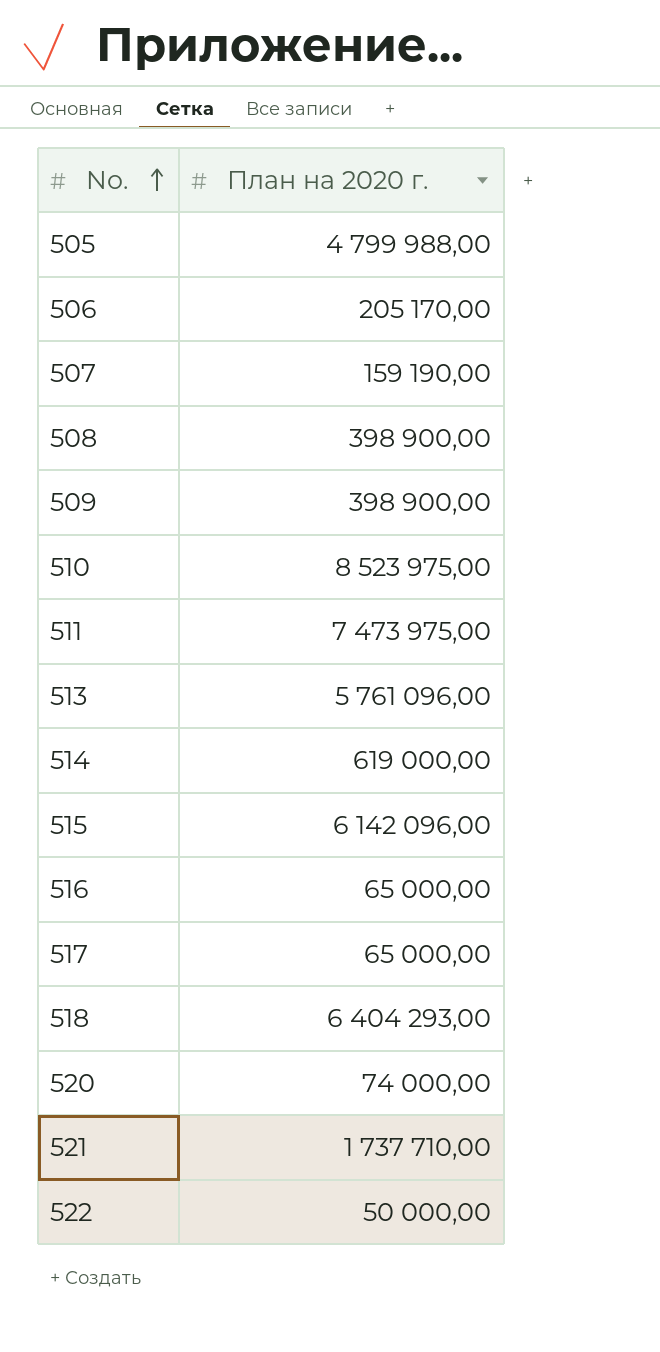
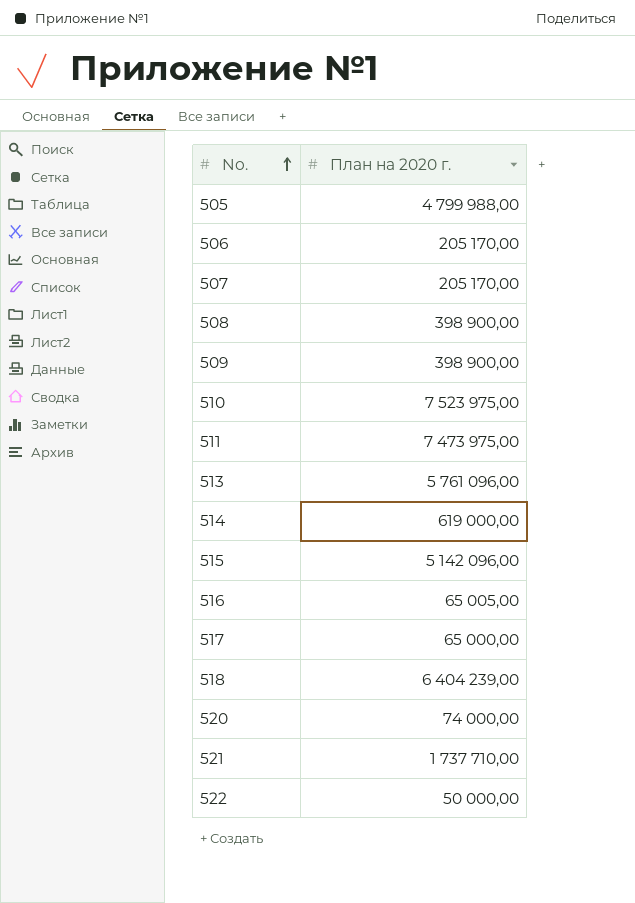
507 | План на 2020 г.: 159 190,00 -> 205 170,00
510 | План на 2020 г.: 8 523 975,00 -> 7 523 975,00
515 | План на 2020 г.: 6 142 096,00 -> 5 142 096,00
516 | План на 2020 г.: 65 000,00 -> 65 005,00
518 | План на 2020 г.: 6 404 293,00 -> 6 404 239,00

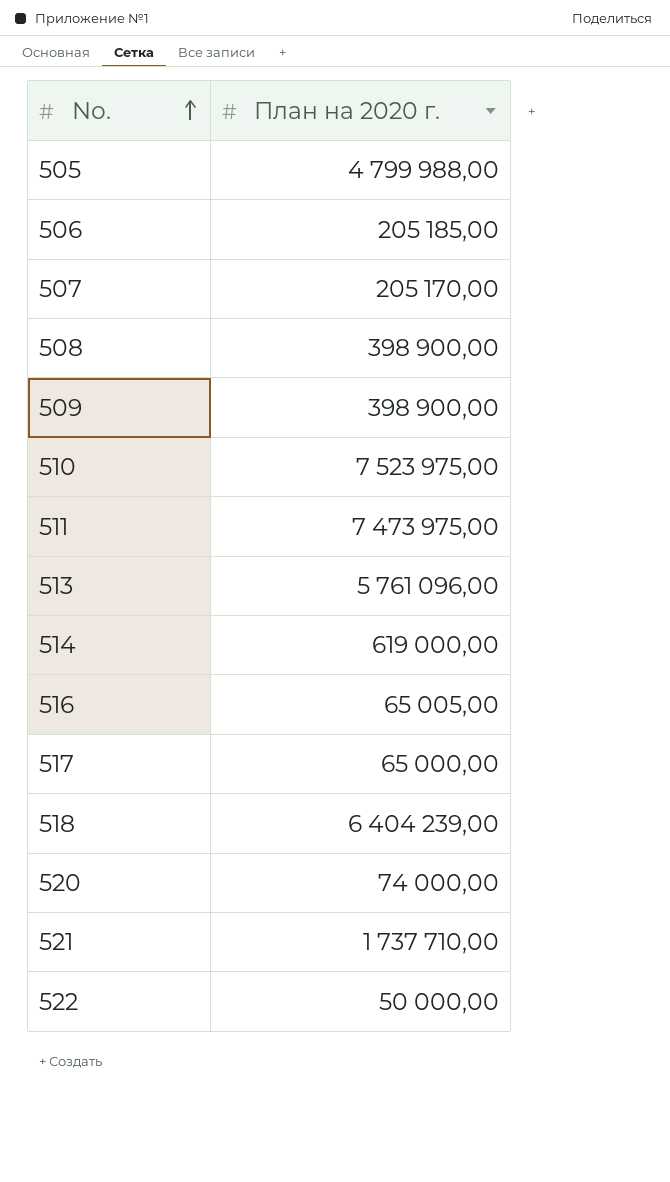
row 515: 5 142 096,00 -> none
506 | План на 2020 г.: 205 170,00 -> 205 185,00

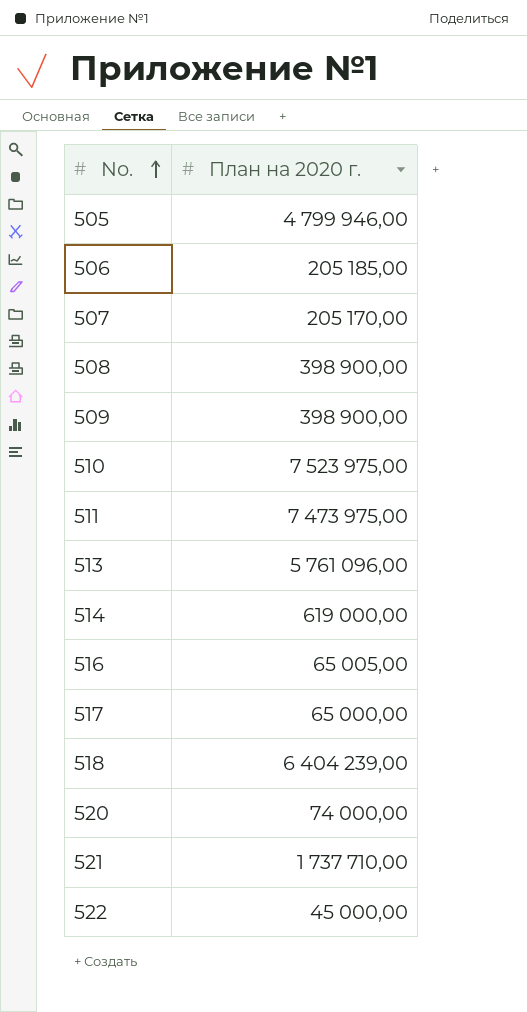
505 | План на 2020 г.: 4 799 988,00 -> 4 799 946,00
522 | План на 2020 г.: 50 000,00 -> 45 000,00

